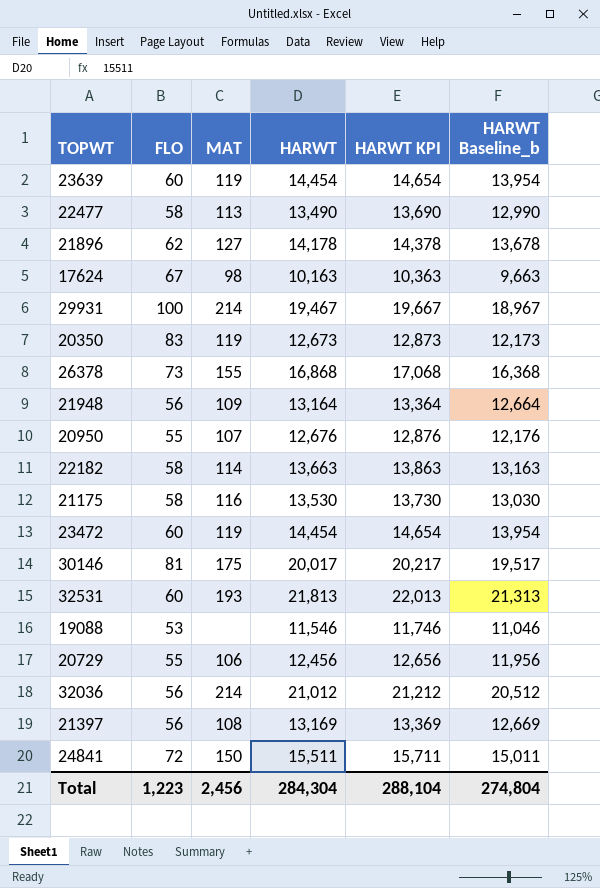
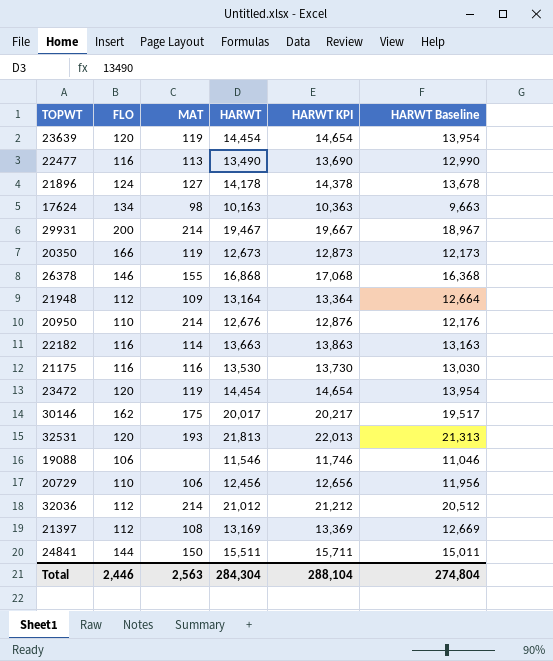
column name: HARWT Baseline_b -> HARWT Baseline
23639 | FLO: 60 -> 120
22477 | FLO: 58 -> 116
21896 | FLO: 62 -> 124
17624 | FLO: 67 -> 134
29931 | FLO: 100 -> 200
20350 | FLO: 83 -> 166
26378 | FLO: 73 -> 146
21948 | FLO: 56 -> 112
20950 | FLO: 55 -> 110
20950 | MAT: 107 -> 214
22182 | FLO: 58 -> 116
21175 | FLO: 58 -> 116
23472 | FLO: 60 -> 120
30146 | FLO: 81 -> 162
32531 | FLO: 60 -> 120
19088 | FLO: 53 -> 106
20729 | FLO: 55 -> 110
32036 | FLO: 56 -> 112
21397 | FLO: 56 -> 112
24841 | FLO: 72 -> 144
Total | FLO: 1,223 -> 2,446
Total | MAT: 2,456 -> 2,563

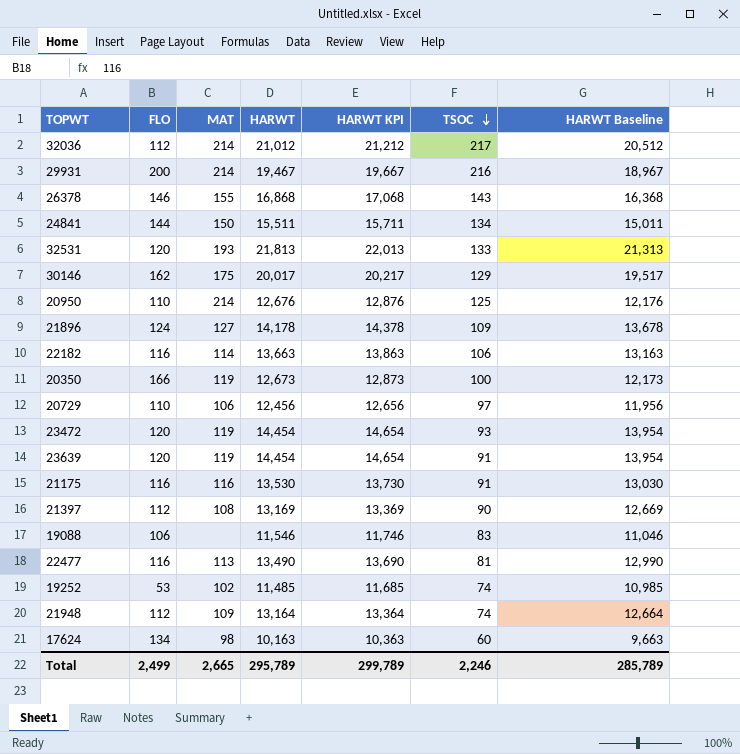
row order: none -> TSOC descending
column TSOC | position: none -> 6
row 19252: none -> 53 | 102 | 11,485 | 11,685 | 74 | 10,985
Total | FLO: 2,446 -> 2,499
Total | MAT: 2,563 -> 2,665
Total | HARWT: 284,304 -> 295,789
Total | HARWT KPI: 288,104 -> 299,789
Total | HARWT Baseline: 274,804 -> 285,789

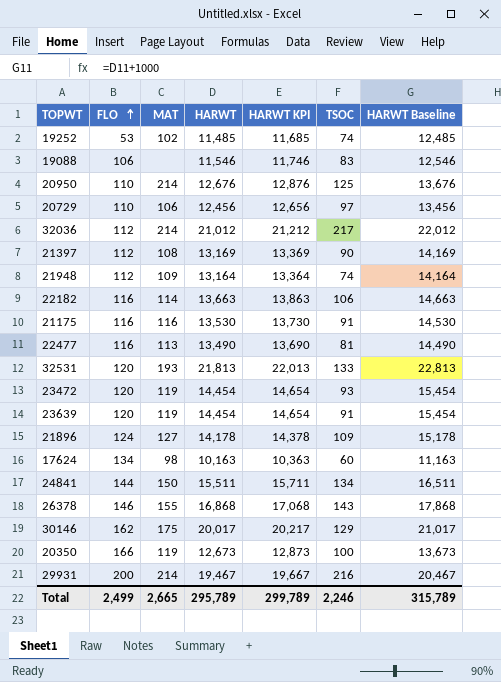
row order: TSOC descending -> FLO ascending
column HARWT Baseline | formula: [HARWT] - 500 -> [HARWT] + 1000
Total | HARWT Baseline: 285,789 -> 315,789

